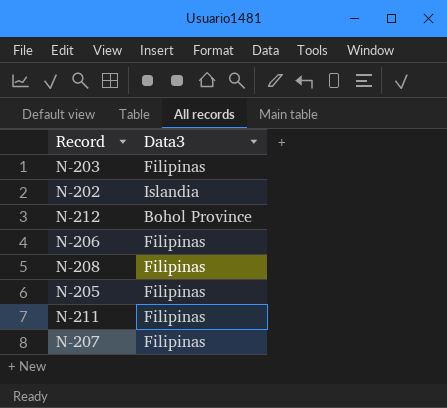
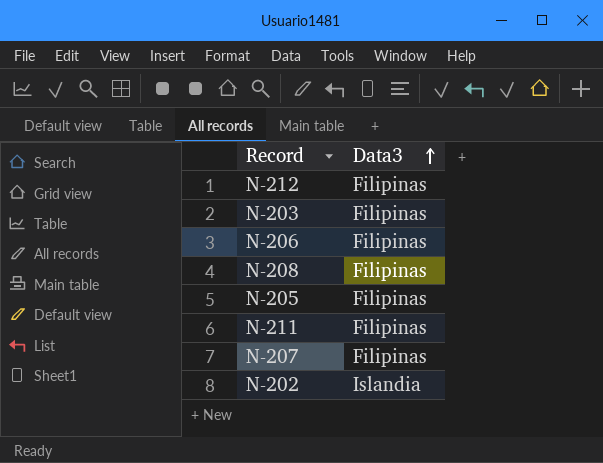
row order: none -> Data3 ascending
N-212 | Data3: Bohol Province -> Filipinas

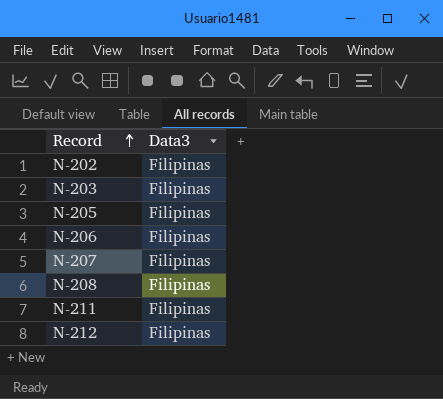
row order: Data3 ascending -> Record ascending
N-202 | Data3: Islandia -> Filipinas

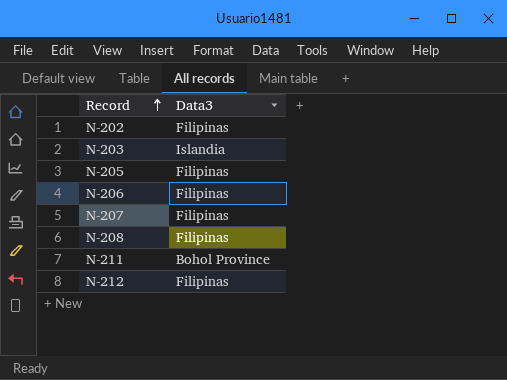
N-203 | Data3: Filipinas -> Islandia
N-211 | Data3: Filipinas -> Bohol Province

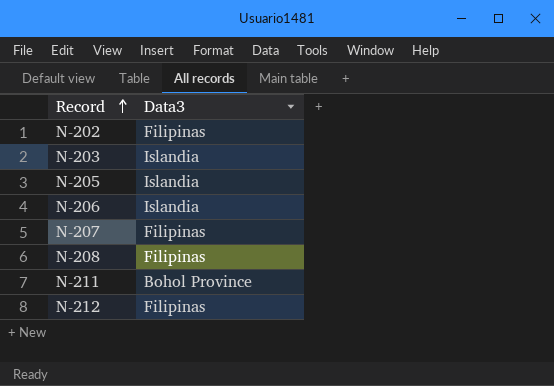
N-205 | Data3: Filipinas -> Islandia
N-206 | Data3: Filipinas -> Islandia

